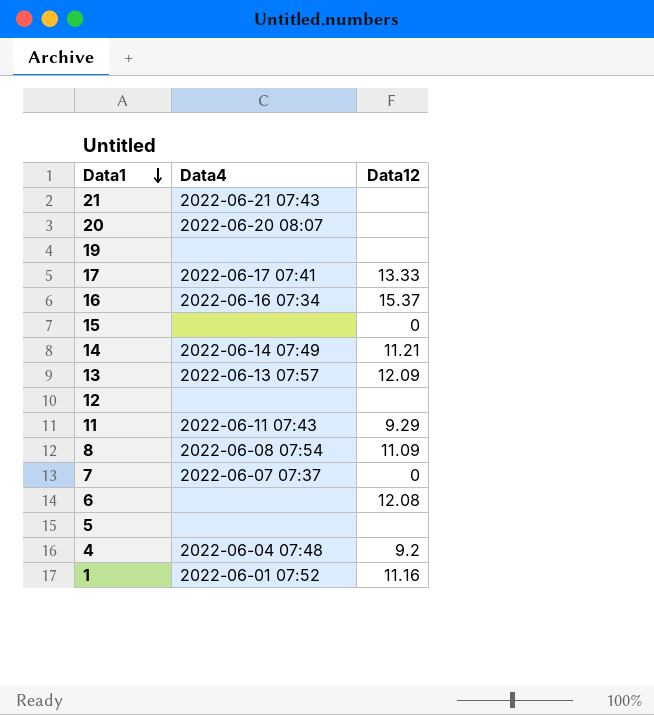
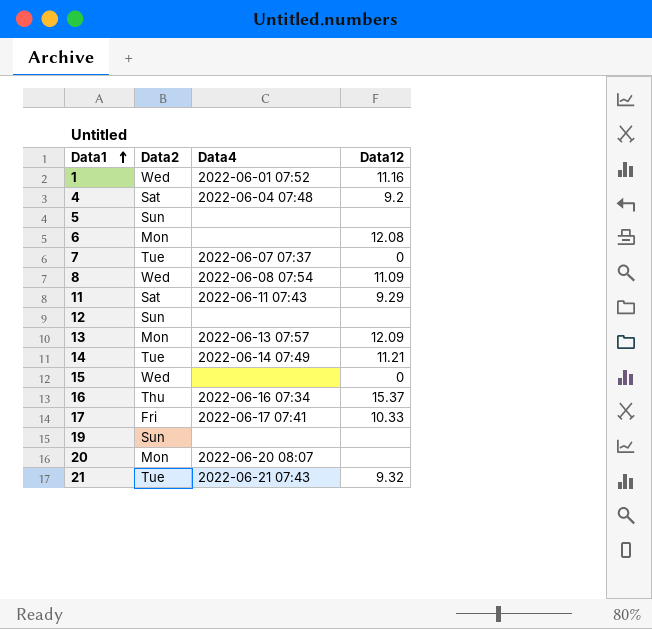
row order: Data1 descending -> Data1 ascending
column Data2 | position: none -> 2
17 | Data12: 13.33 -> 10.33
21 | Data12: none -> 9.32

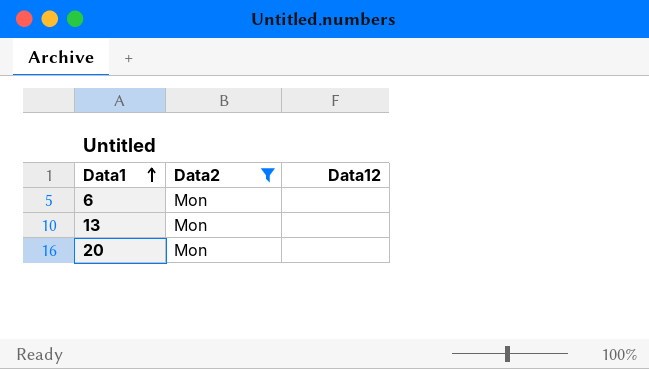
filter: none -> Data2 = Mon
column Data4 | position: 3 -> none
6 | Data12: 12.08 -> none
13 | Data12: 12.09 -> none

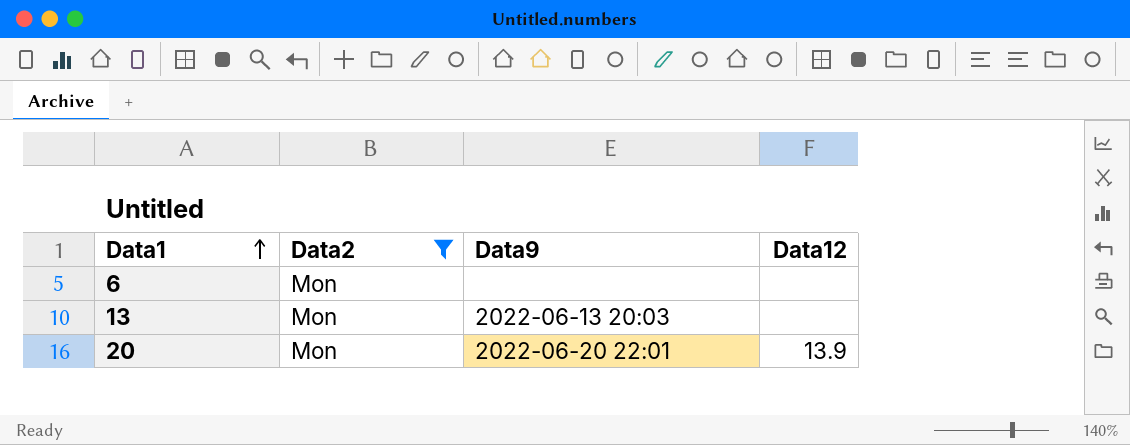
column Data9 | position: none -> 3
20 | Data12: none -> 13.9

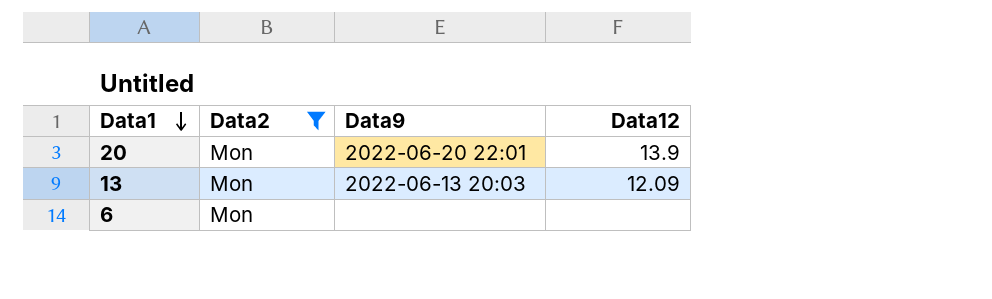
row order: Data1 ascending -> Data1 descending
13 | Data12: none -> 12.09

